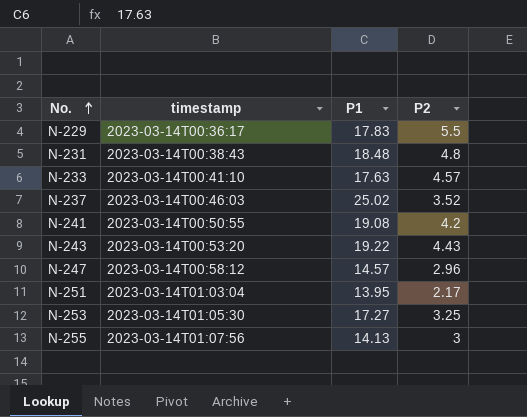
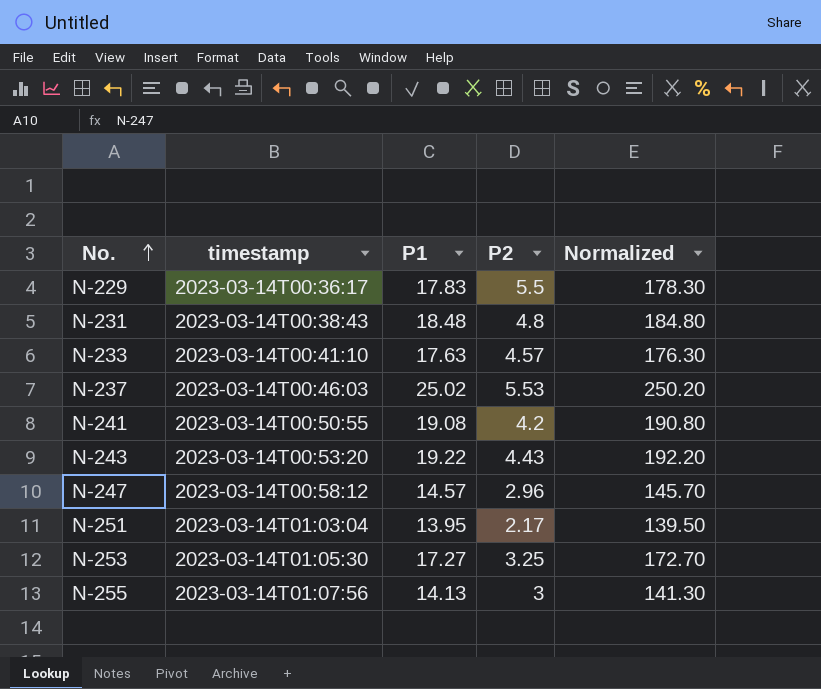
column Normalized | formula: none -> [P1] * 10
N-237 | P2: 3.52 -> 5.53

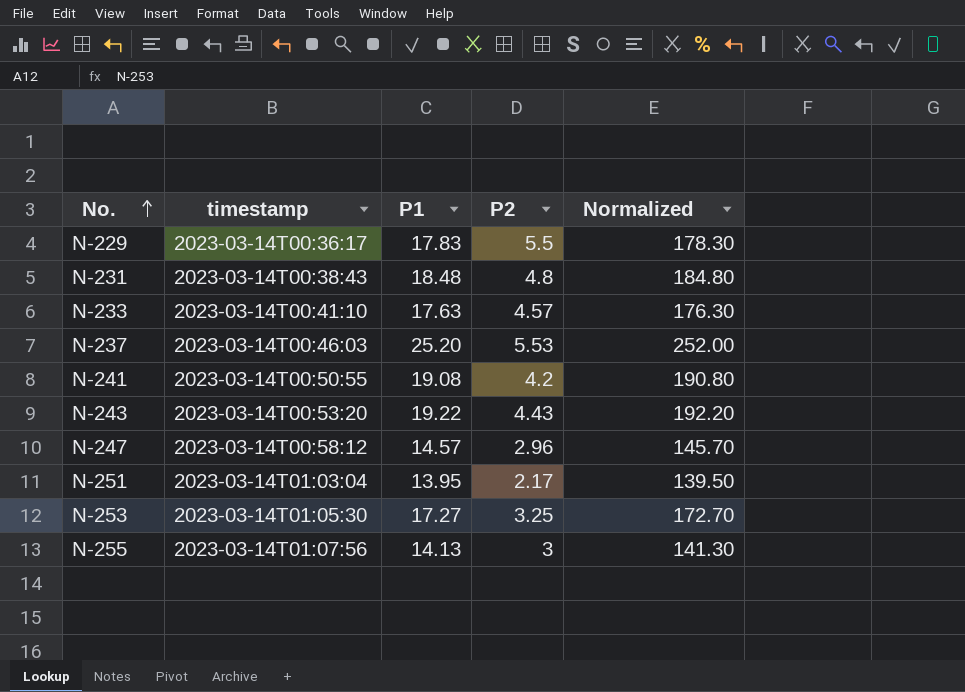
N-237 | P1: 25.02 -> 25.20
N-237 | Normalized: 250.20 -> 252.00

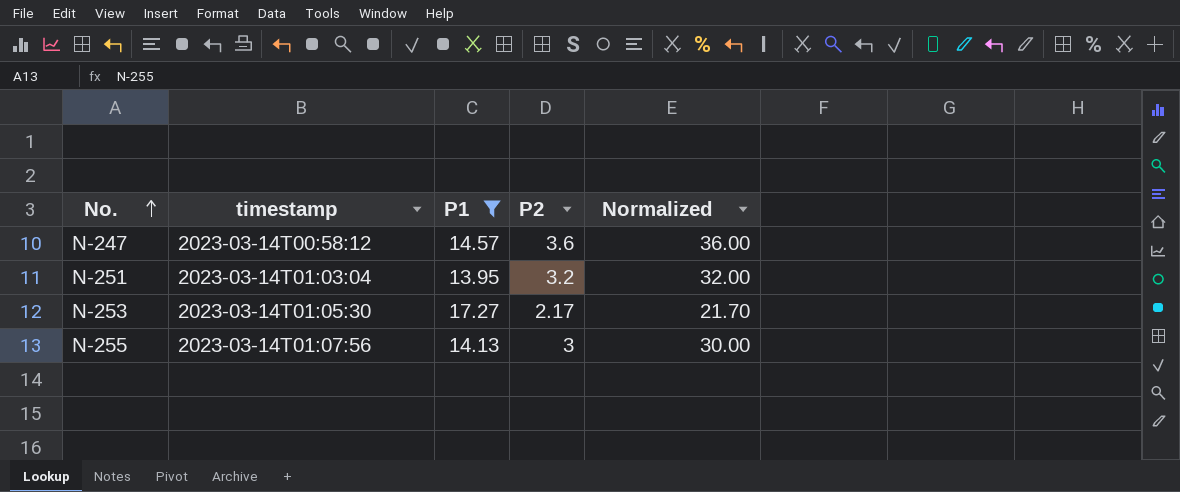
filter: none -> P1 <= 17.27
column Normalized | formula: [P1] * 10 -> [P2] * 10
N-247 | P2: 2.96 -> 3.6
N-251 | P2: 2.17 -> 3.2
N-253 | P2: 3.25 -> 2.17

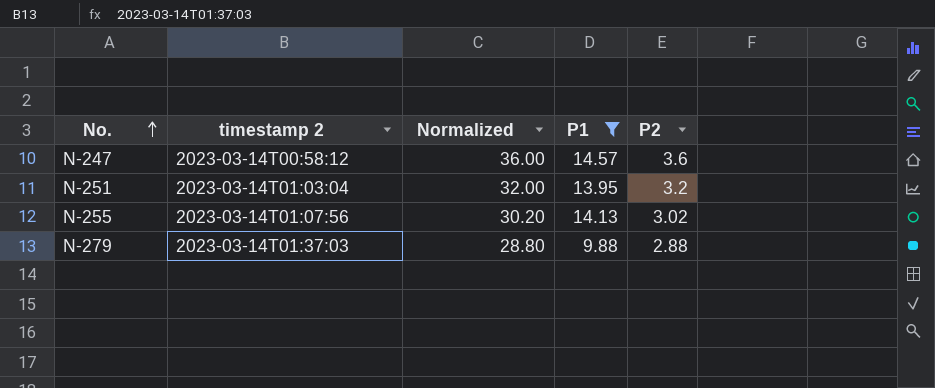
column name: timestamp -> timestamp 2
column Normalized | position: 5 -> 3
row N-253: 2023-03-14T01:05:30 | 17.27 | 2.17 | 21.70 -> none
N-255 | Normalized: 30.00 -> 30.20
N-255 | P2: 3 -> 3.02
row N-279: none -> 2023-03-14T01:37:03 | 28.80 | 9.88 | 2.88

